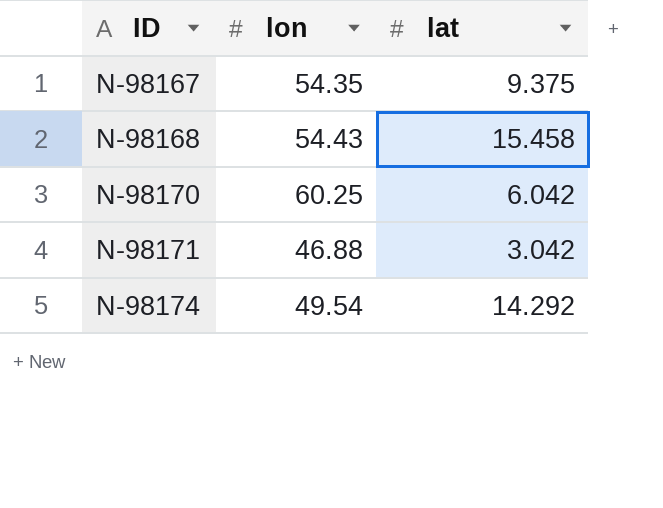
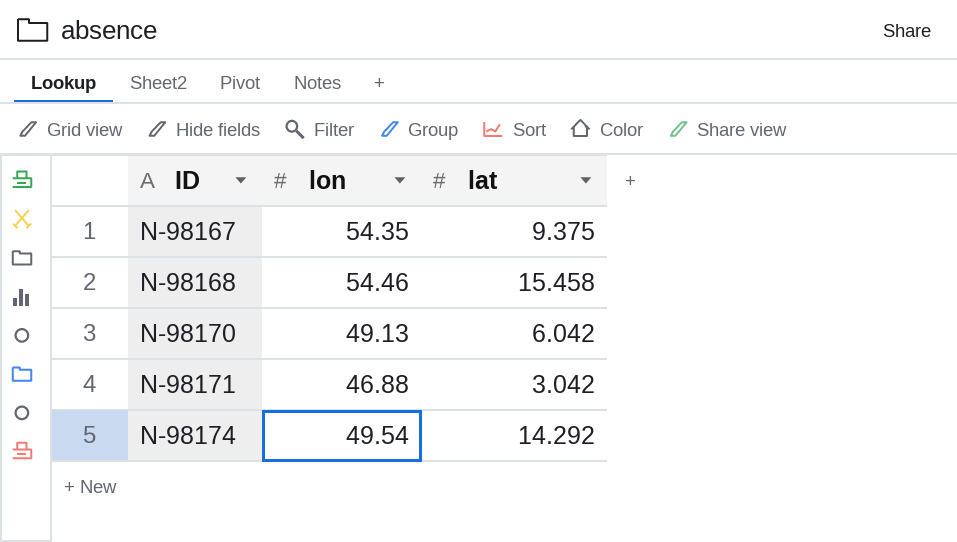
N-98168 | lon: 54.43 -> 54.46
N-98170 | lon: 60.25 -> 49.13

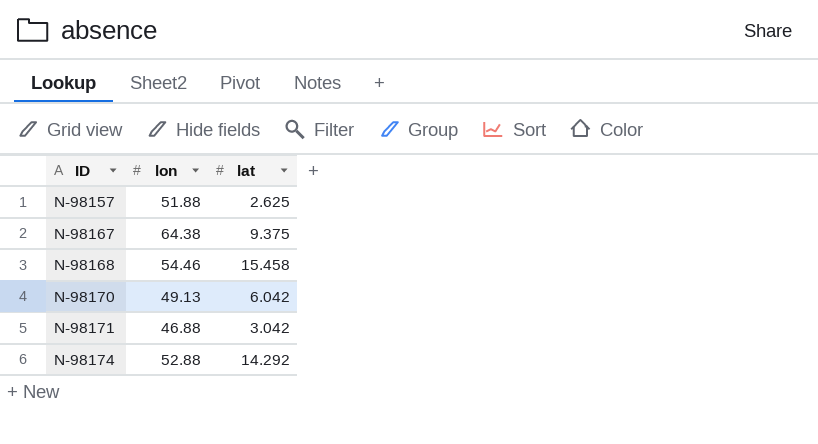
row N-98157: none -> 51.88 | 2.625
N-98167 | lon: 54.35 -> 64.38
N-98174 | lon: 49.54 -> 52.88

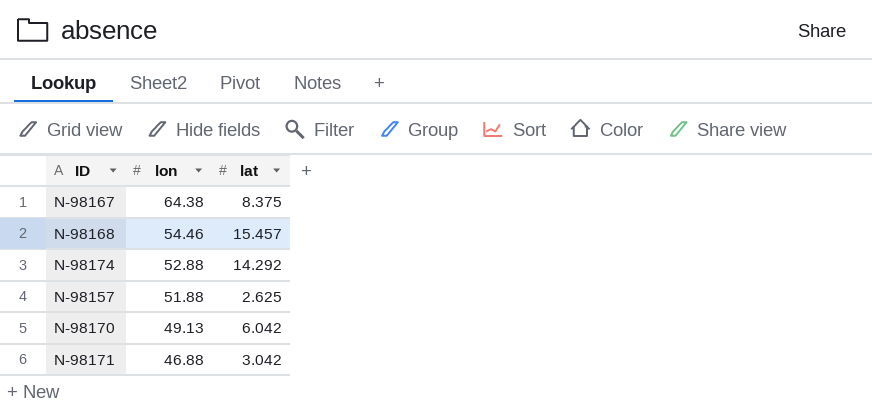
row order: ID ascending -> lon descending
N-98167 | lat: 9.375 -> 8.375
N-98168 | lat: 15.458 -> 15.457

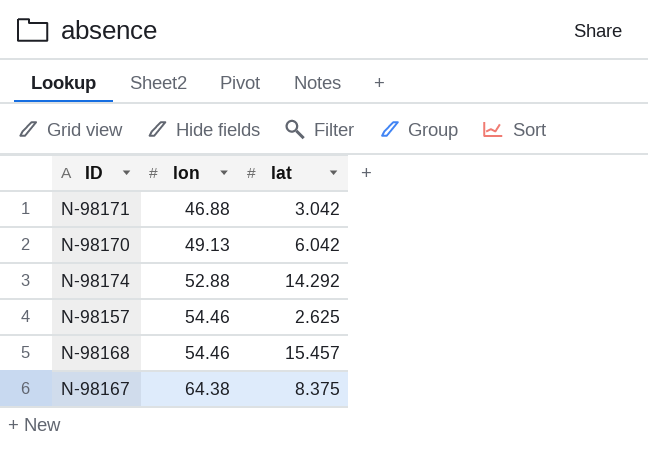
row order: lon descending -> lon ascending
N-98157 | lon: 51.88 -> 54.46

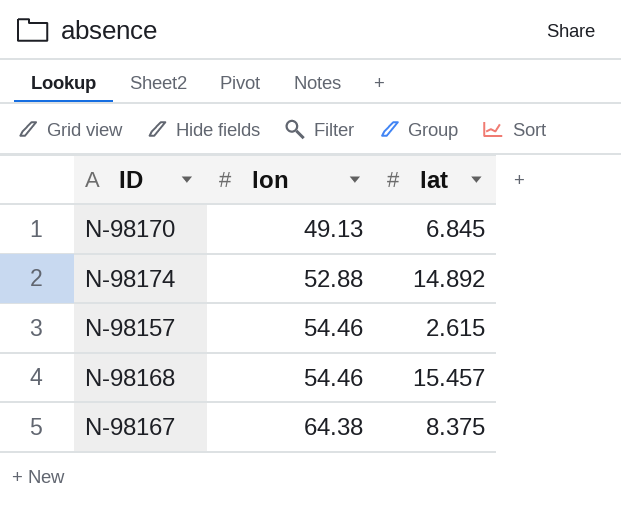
row N-98171: 46.88 | 3.042 -> none
N-98170 | lat: 6.042 -> 6.845
N-98174 | lat: 14.292 -> 14.892
N-98157 | lat: 2.625 -> 2.615

